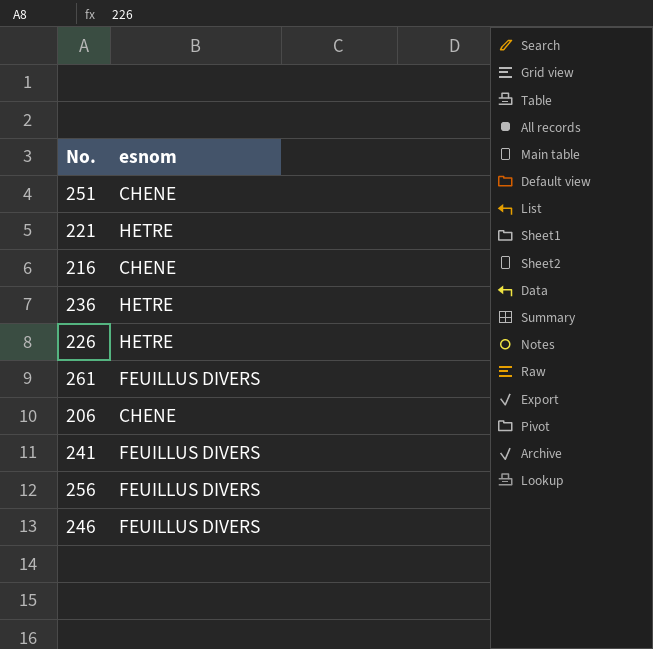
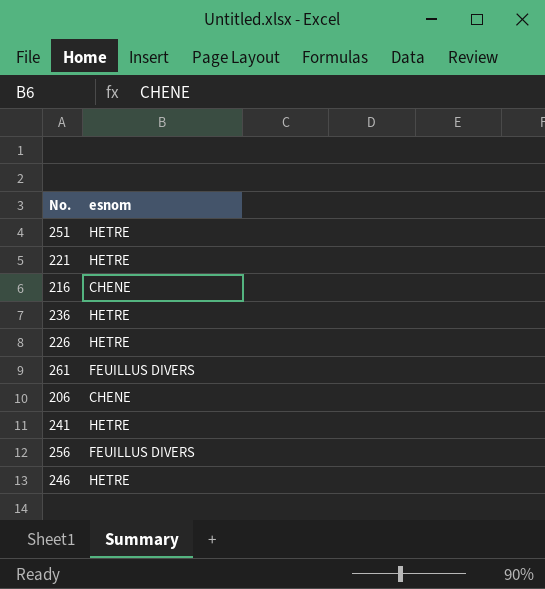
251 | esnom: CHENE -> HETRE
241 | esnom: FEUILLUS DIVERS -> HETRE
246 | esnom: FEUILLUS DIVERS -> HETRE

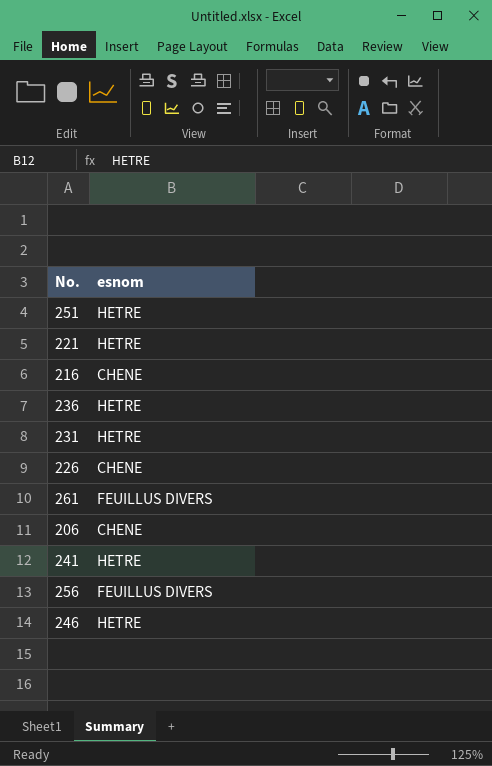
row 231: none -> HETRE
226 | esnom: HETRE -> CHENE

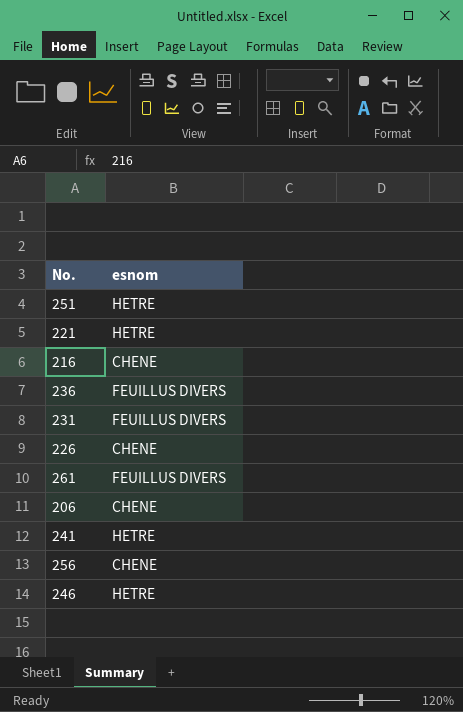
236 | esnom: HETRE -> FEUILLUS DIVERS
231 | esnom: HETRE -> FEUILLUS DIVERS
256 | esnom: FEUILLUS DIVERS -> CHENE

